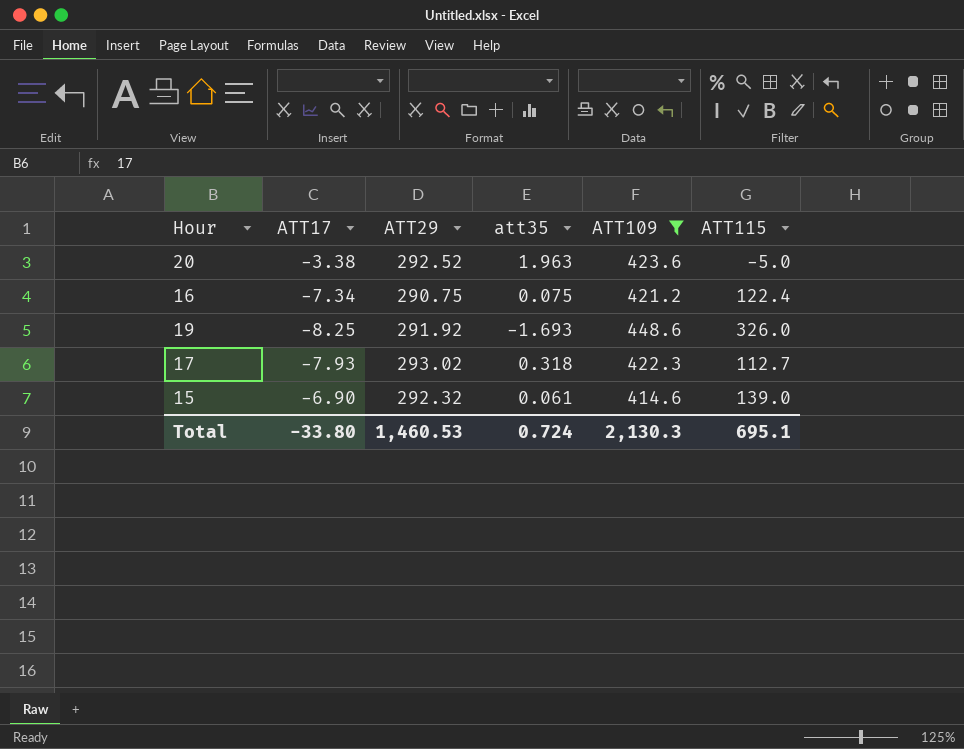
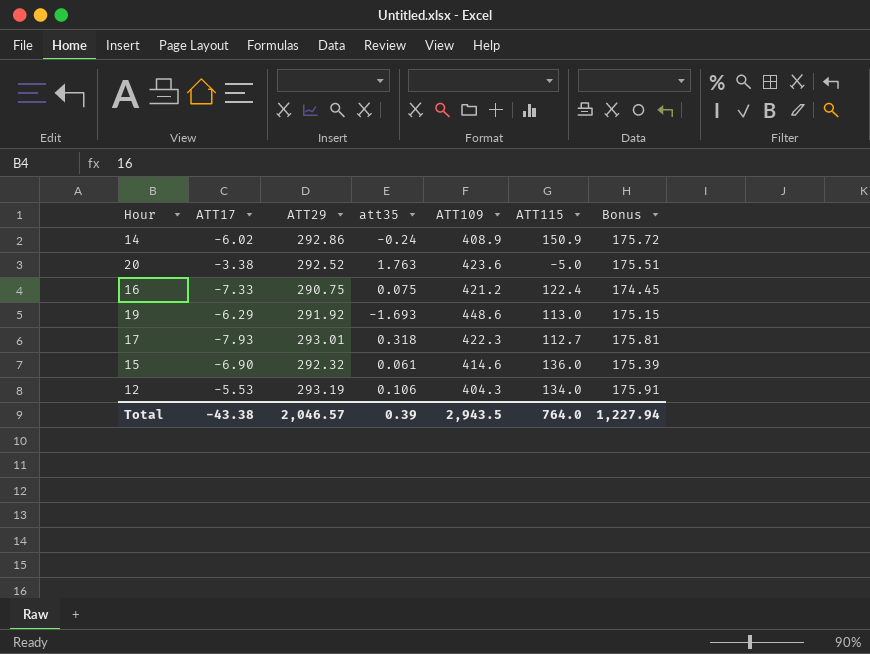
filter: ATT109 >= 414.6 -> none
column Bonus | formula: none -> [ATT29] * 0.6
20 | att35: 1.963 -> 1.763
16 | ATT17: -7.34 -> -7.33
19 | ATT17: -8.25 -> -6.29
19 | ATT115: 326.0 -> 113.0
17 | ATT29: 293.02 -> 293.01
15 | ATT115: 139.0 -> 136.0
Total | ATT17: -33.80 -> -43.38
Total | ATT29: 1,460.53 -> 2,046.57
Total | att35: 0.724 -> 0.39
Total | ATT109: 2,130.3 -> 2,943.5
Total | ATT115: 695.1 -> 764.0

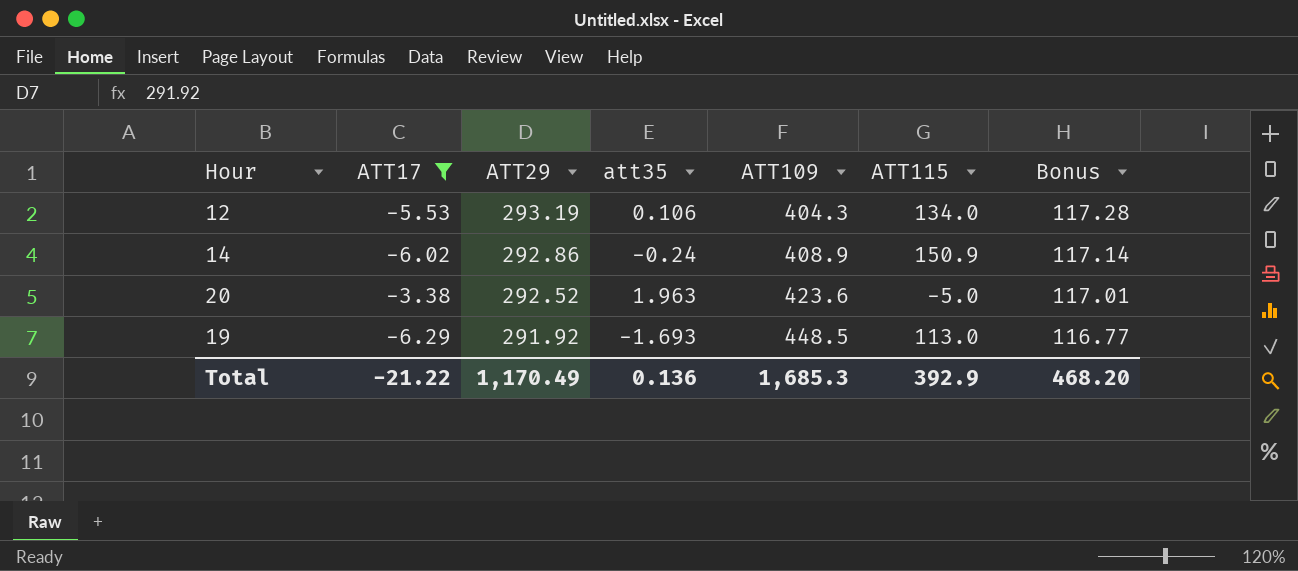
filter: none -> ATT17 >= -6.29
row order: none -> ATT29 descending
column Bonus | formula: [ATT29] * 0.6 -> [ATT29] * 0.4
20 | att35: 1.763 -> 1.963
19 | ATT109: 448.6 -> 448.5
Total | ATT17: -43.38 -> -21.22
Total | ATT29: 2,046.57 -> 1,170.49
Total | att35: 0.39 -> 0.136
Total | ATT109: 2,943.5 -> 1,685.3
Total | ATT115: 764.0 -> 392.9
Total | Bonus: 1,227.94 -> 468.20

